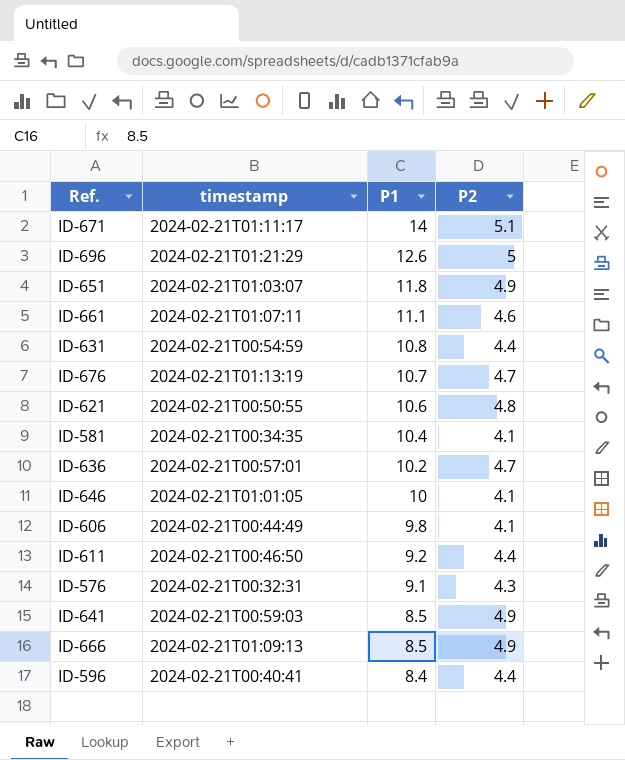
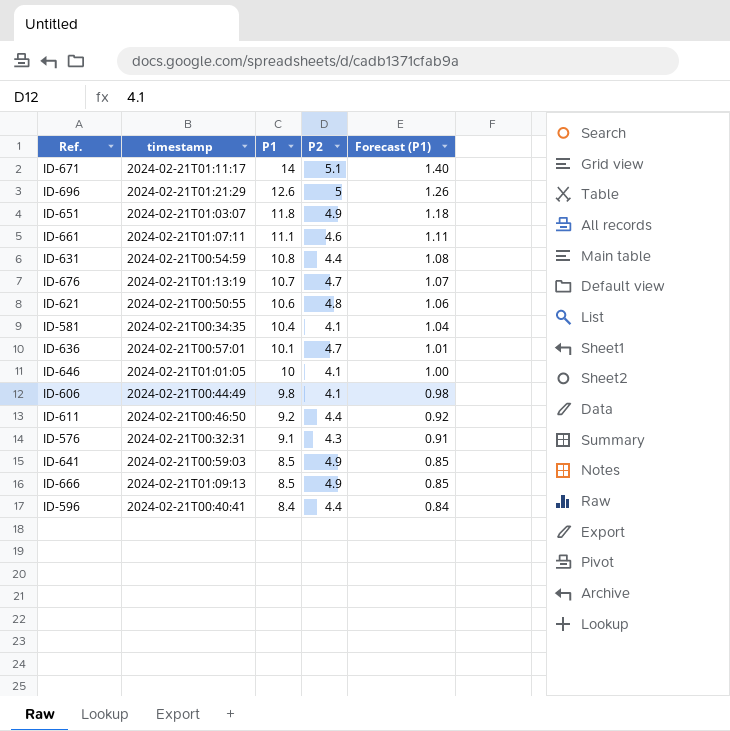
column Forecast (P1) | formula: none -> [P1] * 0.1
ID-636 | P1: 10.2 -> 10.1

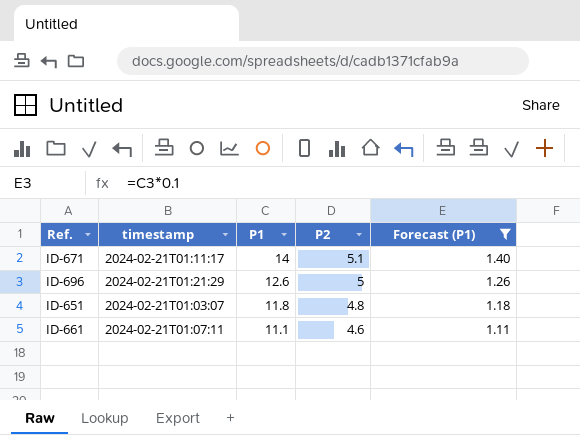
filter: none -> Forecast (P1) >= 1.11
ID-651 | P2: 4.9 -> 4.8

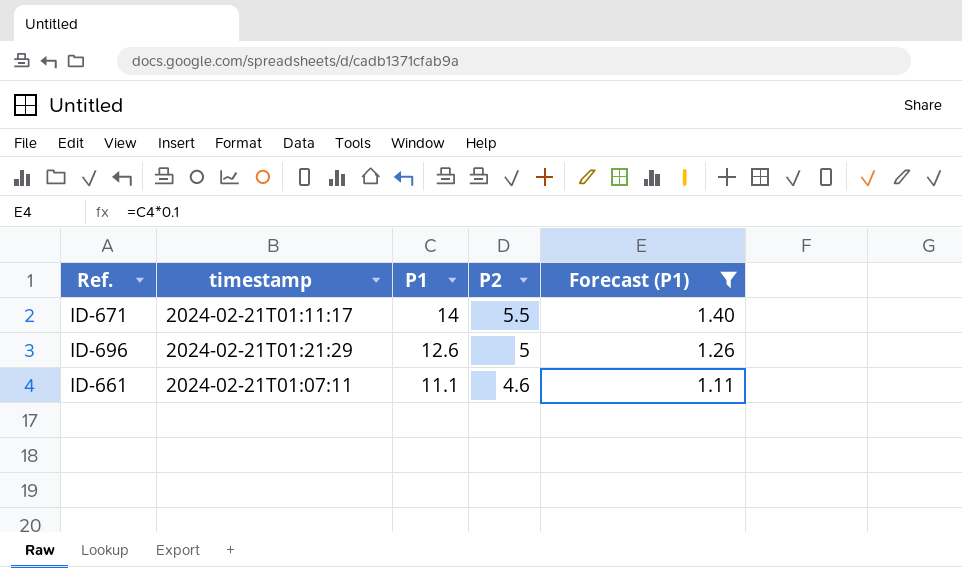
row ID-651: 2024-02-21T01:03:07 | 11.8 | 4.8 | 1.18 -> none
ID-671 | P2: 5.1 -> 5.5

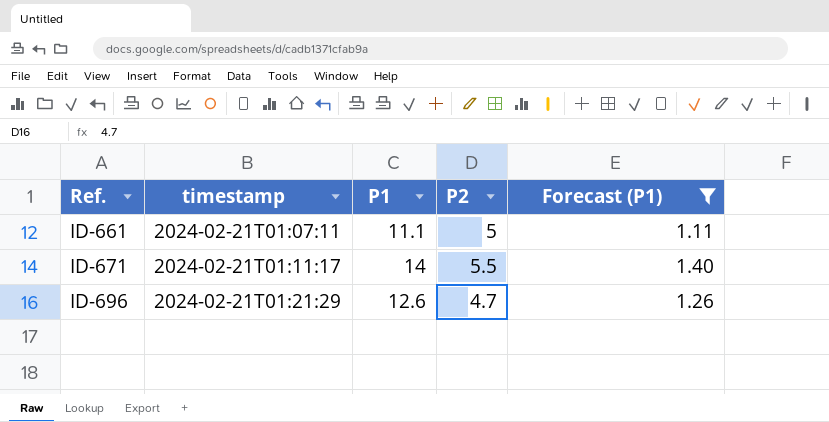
row order: P1 descending -> Ref. ascending
ID-661 | P2: 4.6 -> 5
ID-696 | P2: 5 -> 4.7

